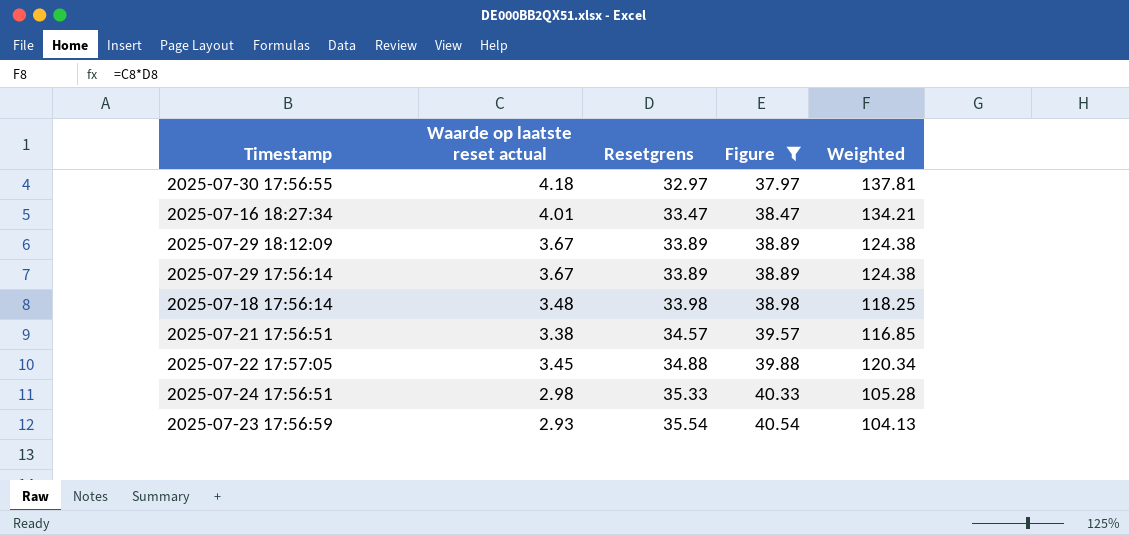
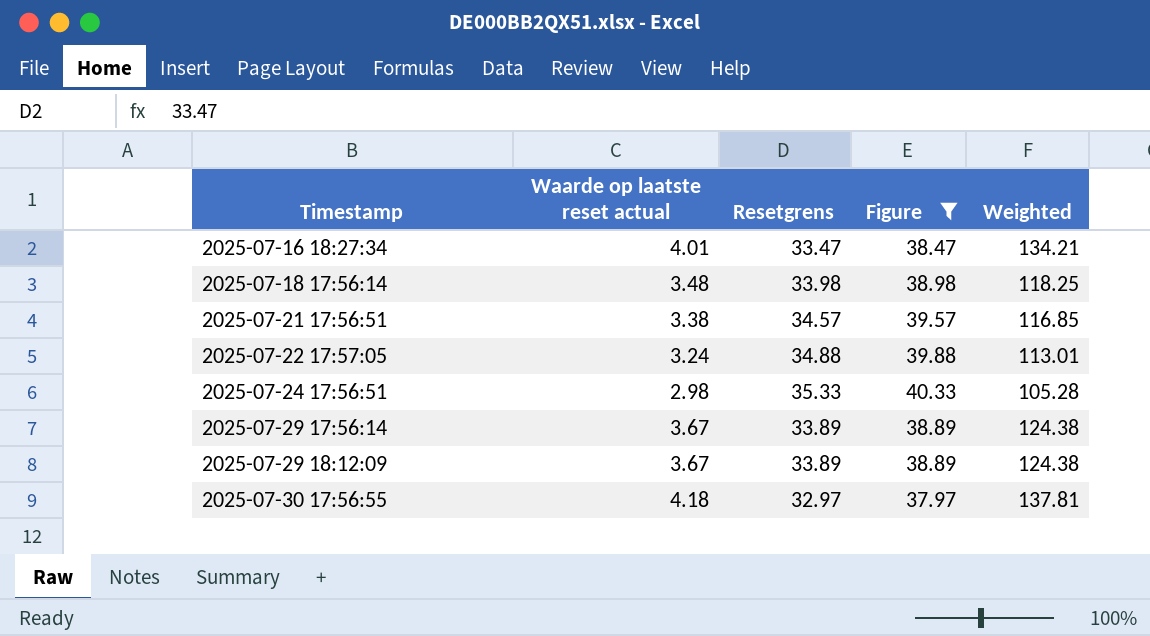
row order: Resetgrens ascending -> Timestamp ascending
row 2025-07-23 17:56:59: 2.93 | 35.54 | 40.54 | 104.13 -> none
2025-07-22 17:57:05 | Waarde op laatste reset actual: 3.45 -> 3.24
2025-07-22 17:57:05 | Weighted: 120.34 -> 113.01

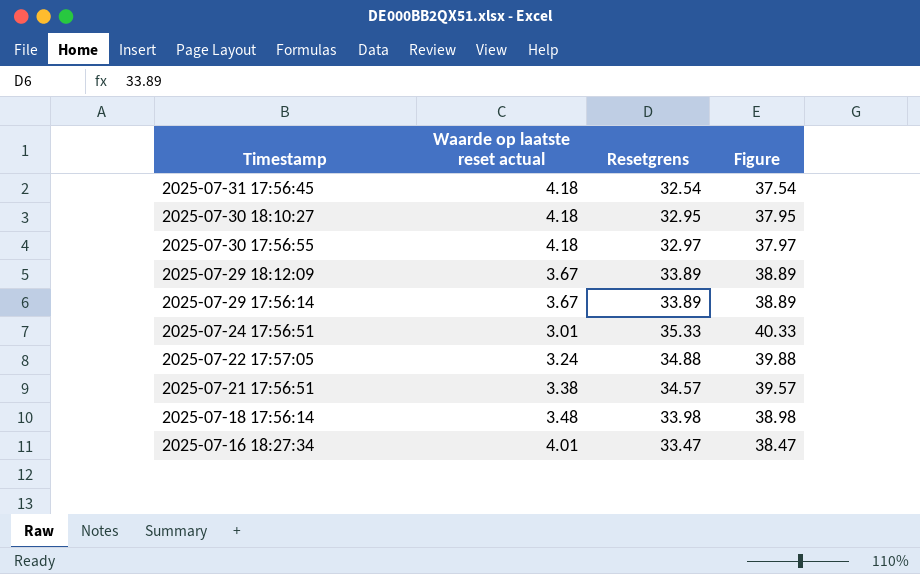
filter: Figure >= 37.97 -> none
row order: Timestamp ascending -> Timestamp descending
column Weighted | formula: [Waarde op laatste reset actual] * [Resetgrens] -> none
2025-07-24 17:56:51 | Waarde op laatste reset actual: 2.98 -> 3.01

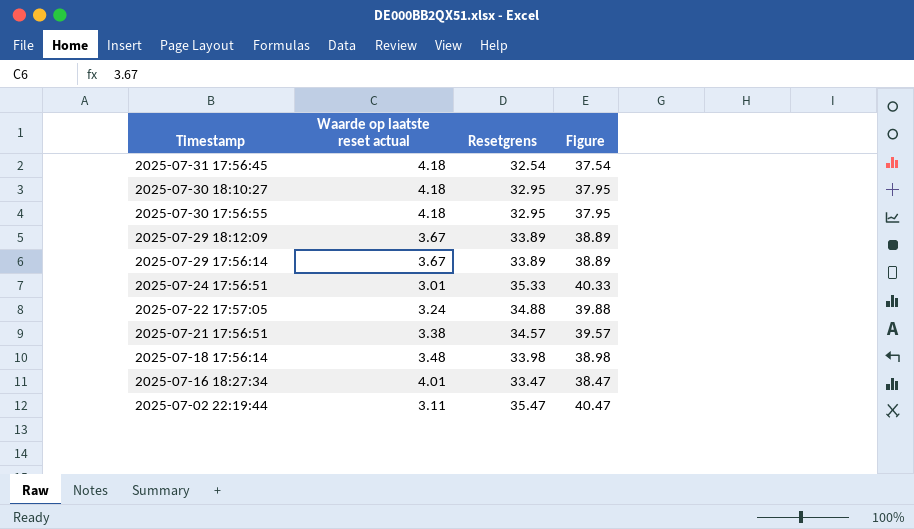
2025-07-30 17:56:55 | Resetgrens: 32.97 -> 32.95
2025-07-30 17:56:55 | Figure: 37.97 -> 37.95
row 2025-07-02 22:19:44: none -> 3.11 | 35.47 | 40.47

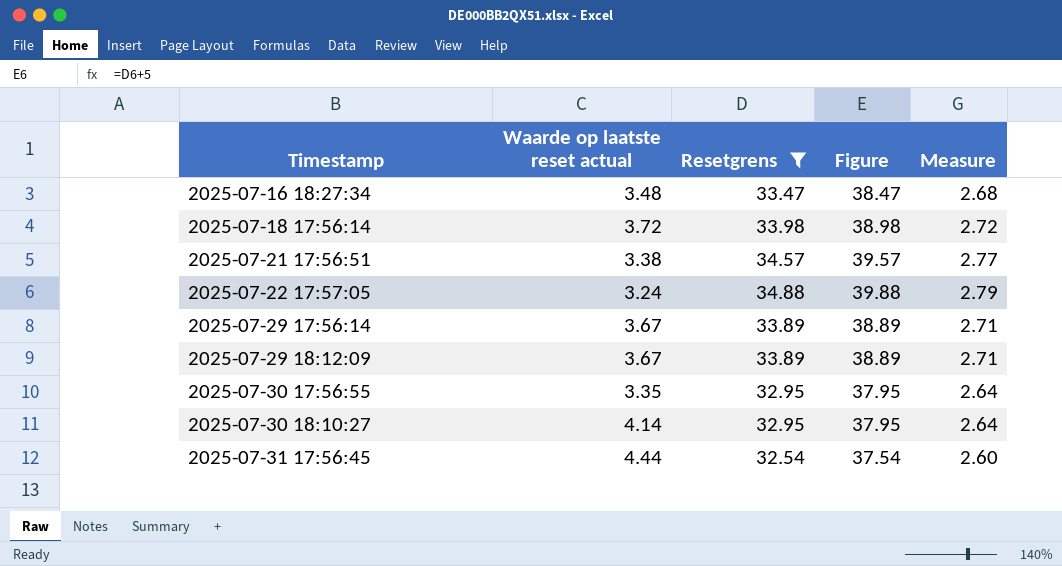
filter: none -> Resetgrens <= 34.88
row order: Timestamp descending -> Timestamp ascending
column Measure | formula: none -> [Resetgrens] * 0.08
2025-07-16 18:27:34 | Waarde op laatste reset actual: 4.01 -> 3.48
2025-07-18 17:56:14 | Waarde op laatste reset actual: 3.48 -> 3.72
2025-07-30 17:56:55 | Waarde op laatste reset actual: 4.18 -> 3.35
2025-07-30 18:10:27 | Waarde op laatste reset actual: 4.18 -> 4.14
2025-07-31 17:56:45 | Waarde op laatste reset actual: 4.18 -> 4.44

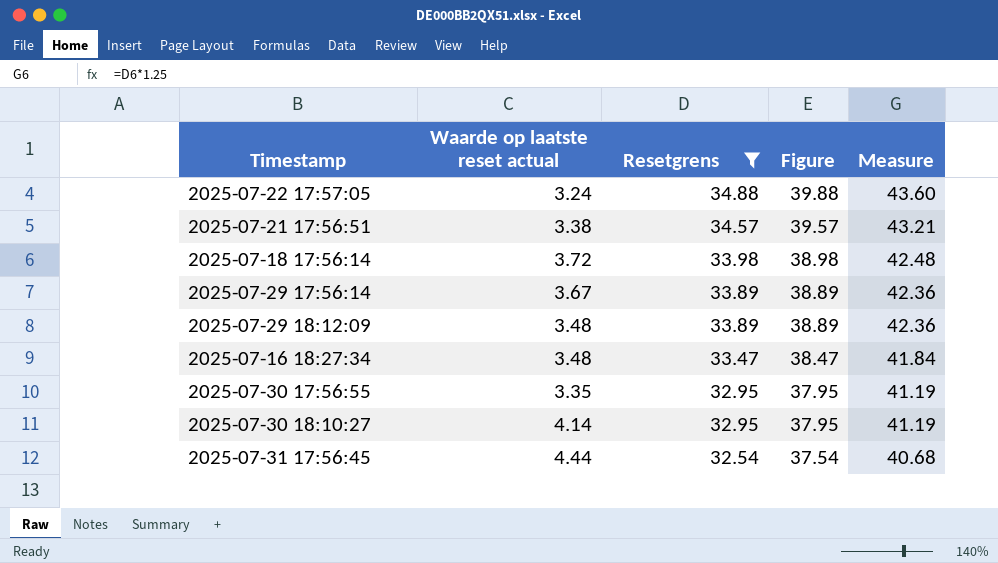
row order: Timestamp ascending -> Resetgrens descending
column Measure | formula: [Resetgrens] * 0.08 -> [Resetgrens] * 1.25
2025-07-29 18:12:09 | Waarde op laatste reset actual: 3.67 -> 3.48

